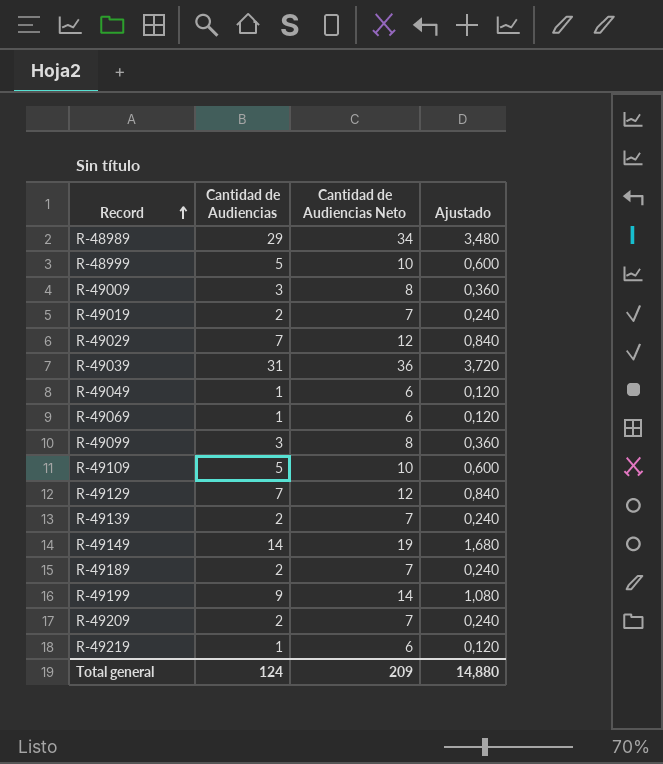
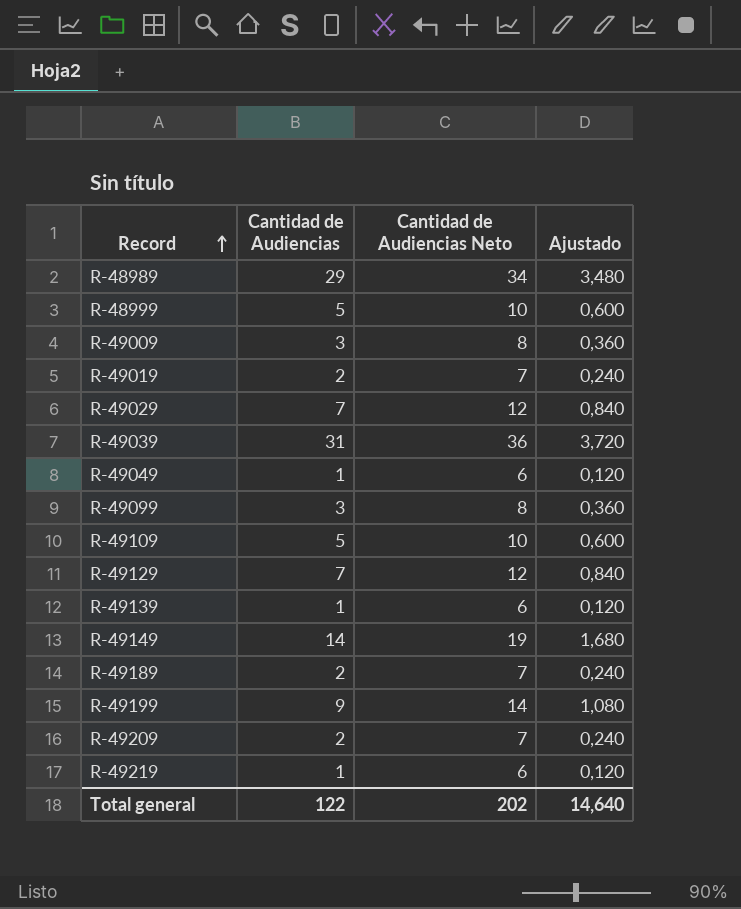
row R-49069: 1 | 6 | 0,120 -> none
R-49139 | Cantidad de Audiencias: 2 -> 1
R-49139 | Cantidad de Audiencias Neto: 7 -> 6
R-49139 | Ajustado: 0,240 -> 0,120
Total general | Cantidad de Audiencias: 124 -> 122
Total general | Cantidad de Audiencias Neto: 209 -> 202
Total general | Ajustado: 14,880 -> 14,640

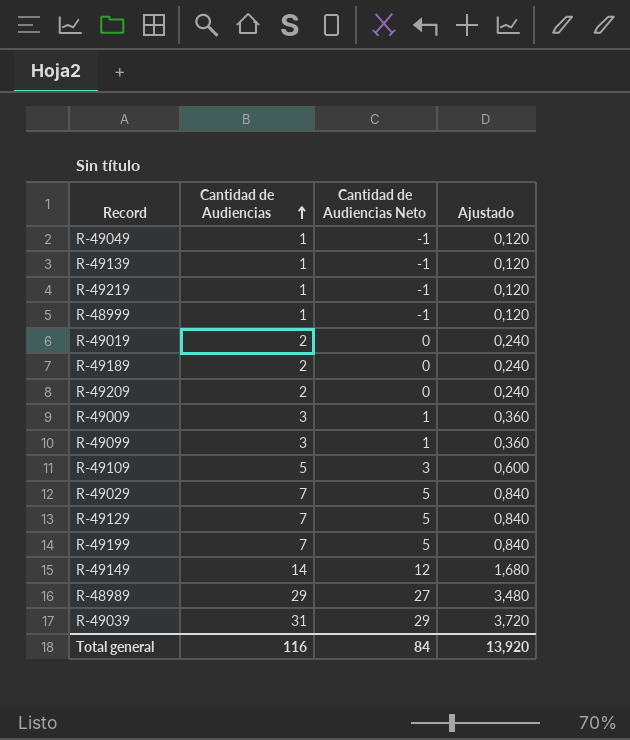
row order: Record ascending -> Cantidad de Audiencias ascending
column Cantidad de Audiencias Neto | formula: [Cantidad de Audiencias] + 5 -> [Cantidad de Audiencias] - 2
R-48999 | Cantidad de Audiencias: 5 -> 1
R-48999 | Ajustado: 0,600 -> 0,120
R-49199 | Cantidad de Audiencias: 9 -> 7
R-49199 | Ajustado: 1,080 -> 0,840
Total general | Cantidad de Audiencias: 122 -> 116
Total general | Cantidad de Audiencias Neto: 202 -> 84
Total general | Ajustado: 14,640 -> 13,920

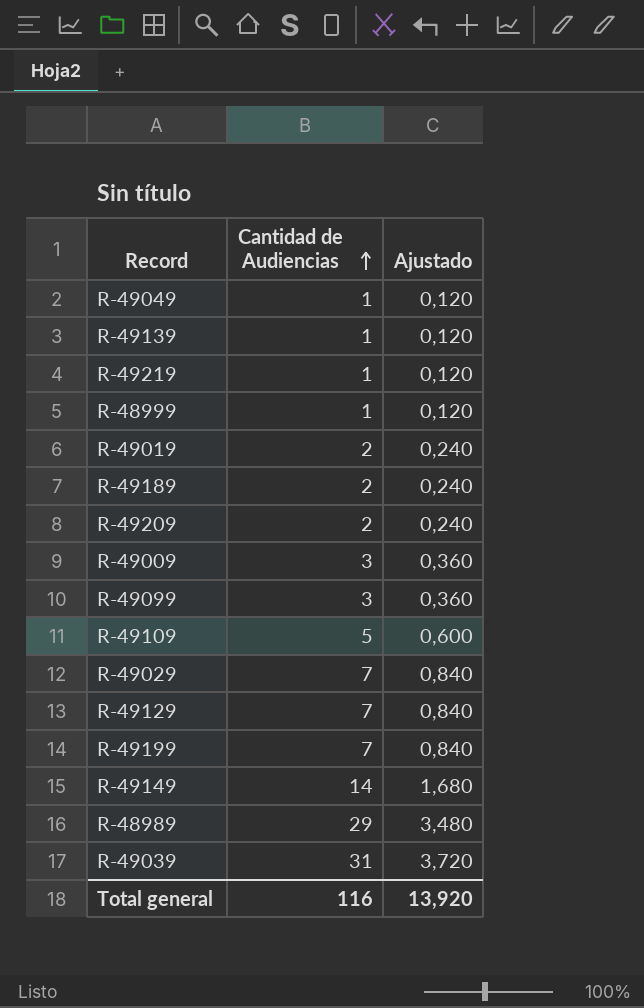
column Cantidad de Audiencias Neto | formula: [Cantidad de Audiencias] - 2 -> none

